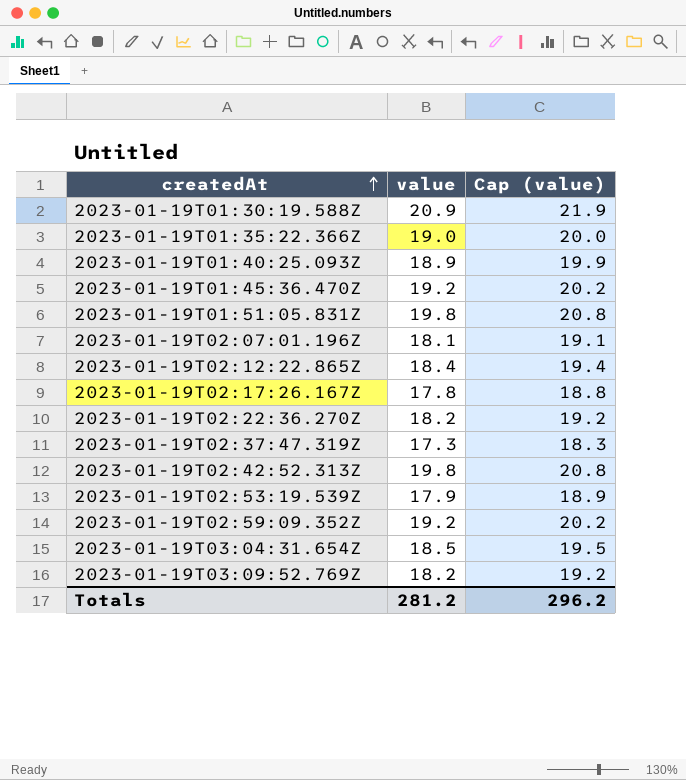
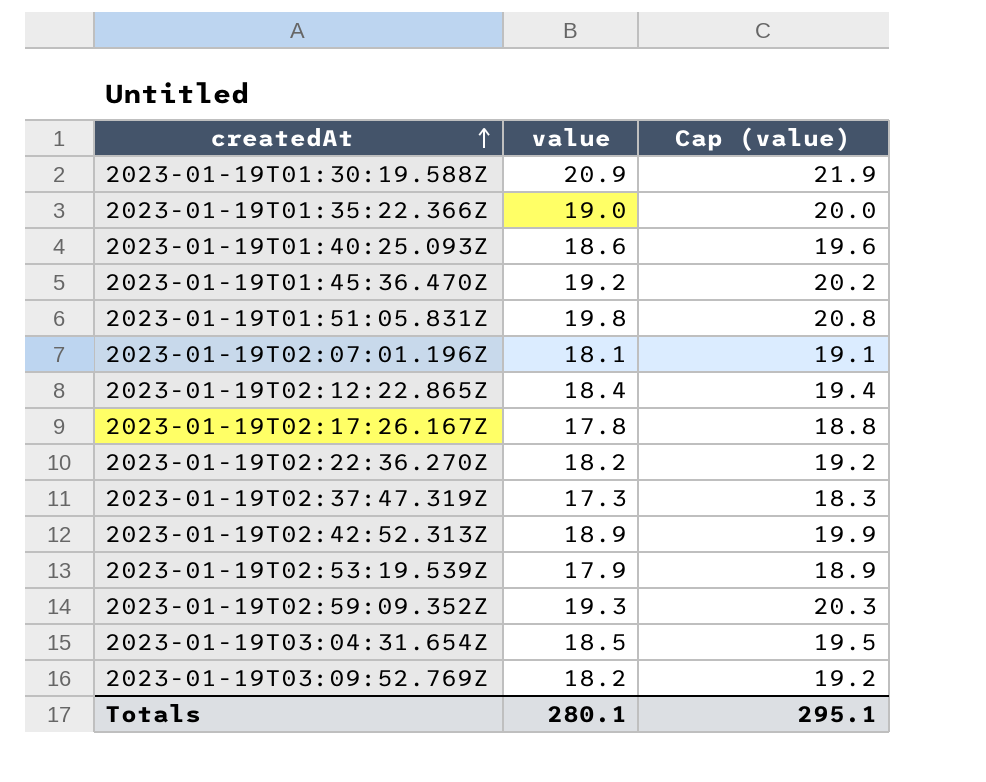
2023-01-19T01:40:25.093Z | value: 18.9 -> 18.6
2023-01-19T01:40:25.093Z | Cap (value): 19.9 -> 19.6
2023-01-19T02:42:52.313Z | value: 19.8 -> 18.9
2023-01-19T02:42:52.313Z | Cap (value): 20.8 -> 19.9
2023-01-19T02:59:09.352Z | value: 19.2 -> 19.3
2023-01-19T02:59:09.352Z | Cap (value): 20.2 -> 20.3
Totals | value: 281.2 -> 280.1
Totals | Cap (value): 296.2 -> 295.1

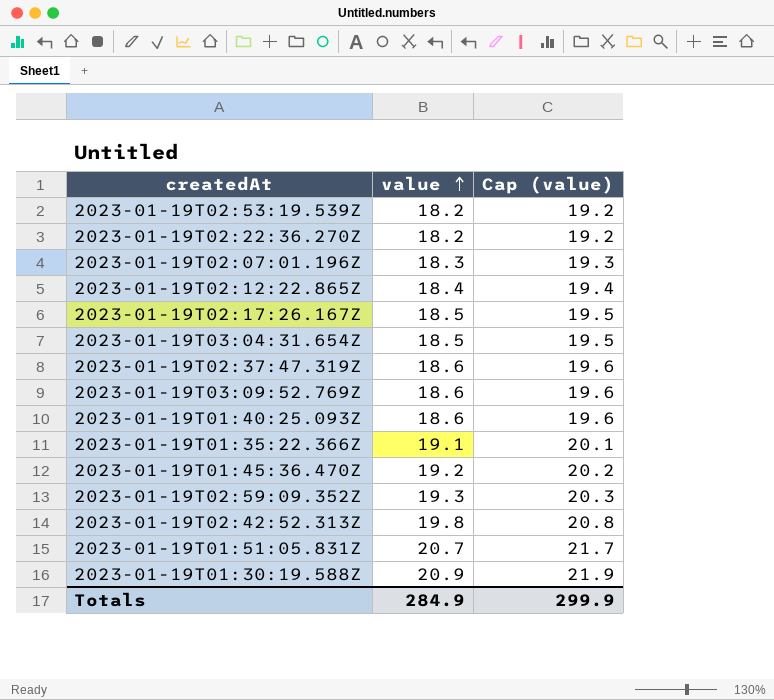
row order: createdAt ascending -> value ascending
2023-01-19T02:53:19.539Z | value: 17.9 -> 18.2
2023-01-19T02:53:19.539Z | Cap (value): 18.9 -> 19.2
2023-01-19T02:07:01.196Z | value: 18.1 -> 18.3
2023-01-19T02:07:01.196Z | Cap (value): 19.1 -> 19.3
2023-01-19T02:17:26.167Z | value: 17.8 -> 18.5
2023-01-19T02:17:26.167Z | Cap (value): 18.8 -> 19.5
2023-01-19T02:37:47.319Z | value: 17.3 -> 18.6
2023-01-19T02:37:47.319Z | Cap (value): 18.3 -> 19.6
2023-01-19T03:09:52.769Z | value: 18.2 -> 18.6
2023-01-19T03:09:52.769Z | Cap (value): 19.2 -> 19.6
2023-01-19T01:35:22.366Z | value: 19.0 -> 19.1
2023-01-19T01:35:22.366Z | Cap (value): 20.0 -> 20.1
2023-01-19T02:42:52.313Z | value: 18.9 -> 19.8
2023-01-19T02:42:52.313Z | Cap (value): 19.9 -> 20.8
2023-01-19T01:51:05.831Z | value: 19.8 -> 20.7
2023-01-19T01:51:05.831Z | Cap (value): 20.8 -> 21.7
Totals | value: 280.1 -> 284.9
Totals | Cap (value): 295.1 -> 299.9

